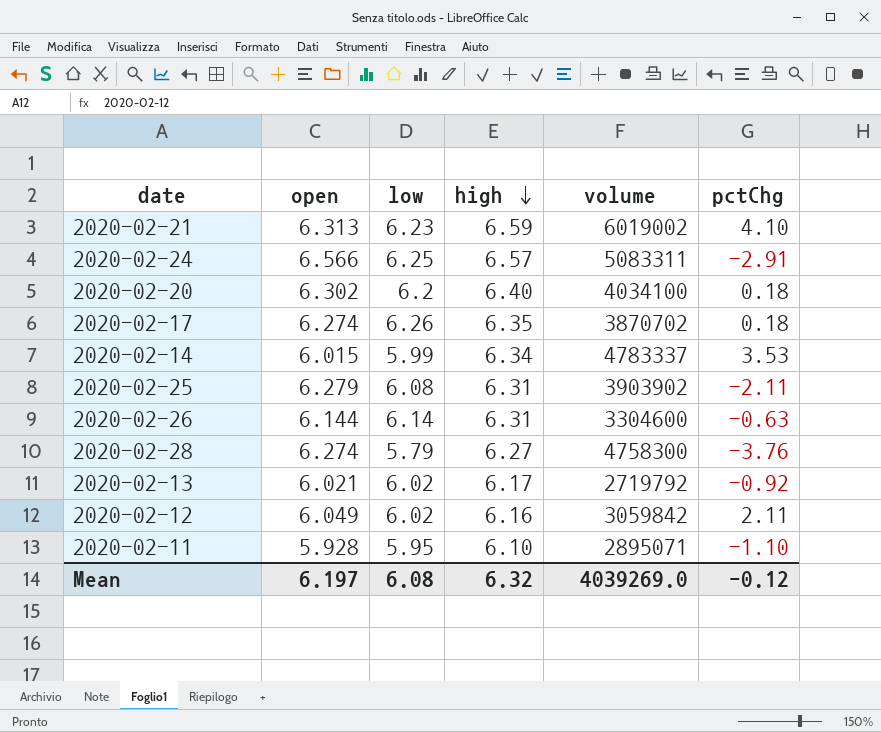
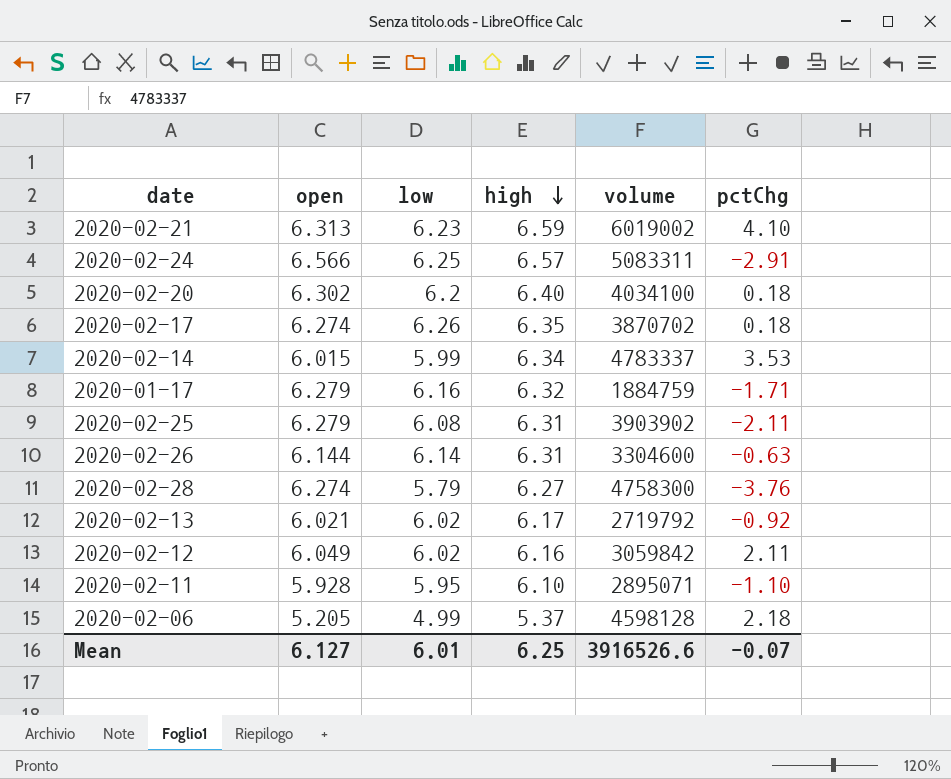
row 2020-01-17: none -> 6.279 | 6.16 | 6.32 | 1884759 | -1.71
row 2020-02-06: none -> 5.205 | 4.99 | 5.37 | 4598128 | 2.18
Mean | open: 6.197 -> 6.127
Mean | low: 6.08 -> 6.01
Mean | high: 6.32 -> 6.25
Mean | volume: 4039269.0 -> 3916526.6
Mean | pctChg: -0.12 -> -0.07

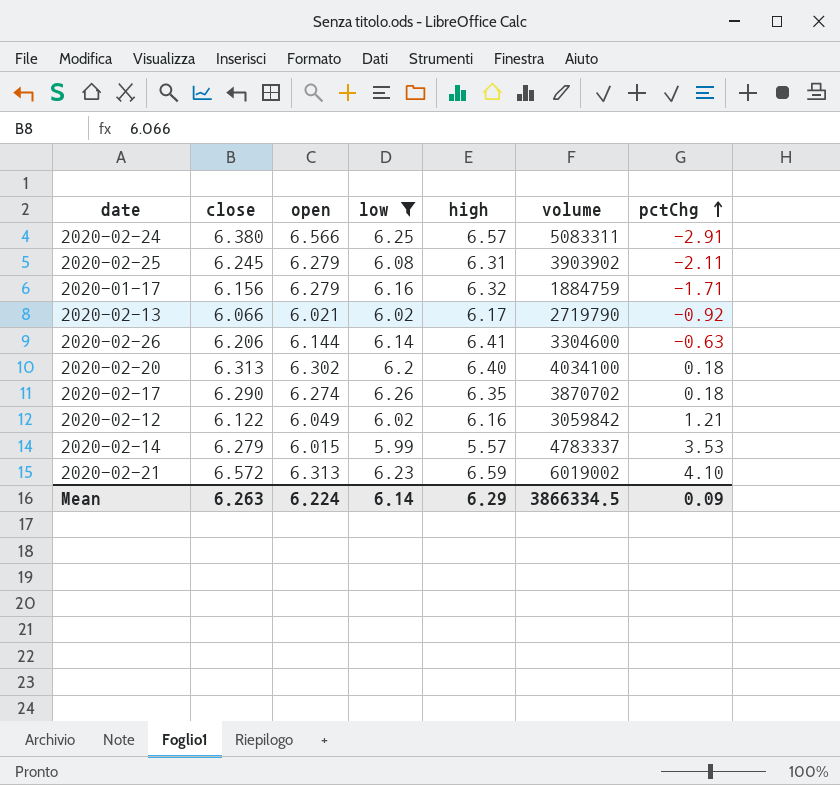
filter: none -> low >= 5.99
row order: high descending -> pctChg ascending
column close | position: none -> 2
2020-02-13 | volume: 2719792 -> 2719790
2020-02-26 | high: 6.31 -> 6.41
2020-02-12 | pctChg: 2.11 -> 1.21
2020-02-14 | high: 6.34 -> 5.57
Mean | open: 6.127 -> 6.224
Mean | low: 6.01 -> 6.14
Mean | high: 6.25 -> 6.29
Mean | volume: 3916526.6 -> 3866334.5
Mean | pctChg: -0.07 -> 0.09

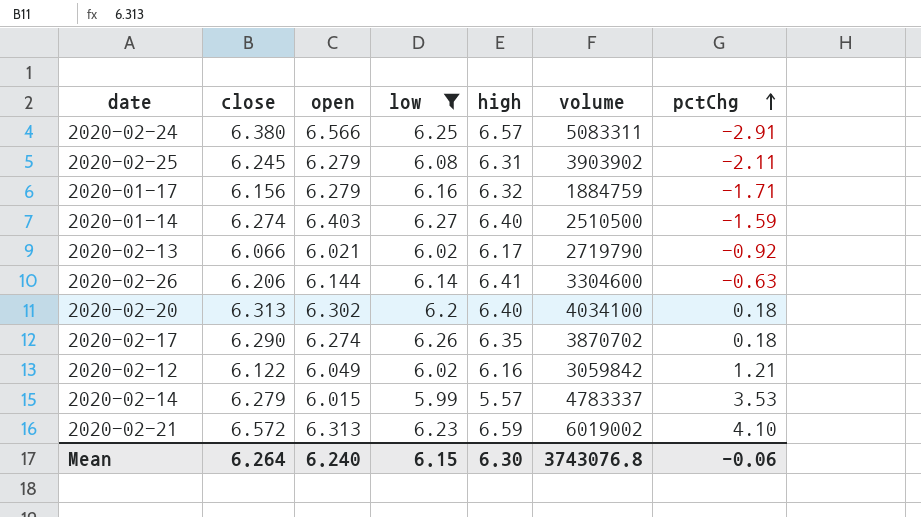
row 2020-01-14: none -> 6.274 | 6.403 | 6.27 | 6.40 | 2510500 | -1.59
Mean | close: 6.263 -> 6.264
Mean | open: 6.224 -> 6.240
Mean | low: 6.14 -> 6.15
Mean | high: 6.29 -> 6.30
Mean | volume: 3866334.5 -> 3743076.8
Mean | pctChg: 0.09 -> -0.06

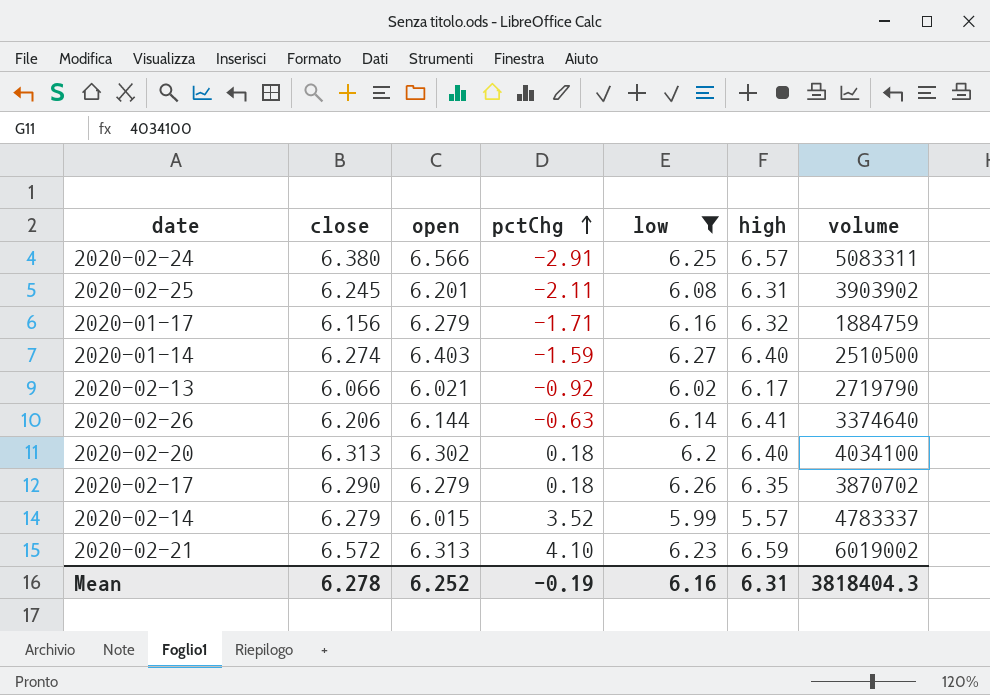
column pctChg | position: 7 -> 4
row 2020-02-12: 6.122 | 6.049 | 6.02 | 6.16 | 3059842 | 1.21 -> none
2020-02-25 | open: 6.279 -> 6.201
2020-02-26 | volume: 3304600 -> 3374640
2020-02-17 | open: 6.274 -> 6.279
2020-02-14 | pctChg: 3.53 -> 3.52
Mean | close: 6.264 -> 6.278
Mean | open: 6.240 -> 6.252
Mean | pctChg: -0.06 -> -0.19
Mean | low: 6.15 -> 6.16
Mean | high: 6.30 -> 6.31
Mean | volume: 3743076.8 -> 3818404.3

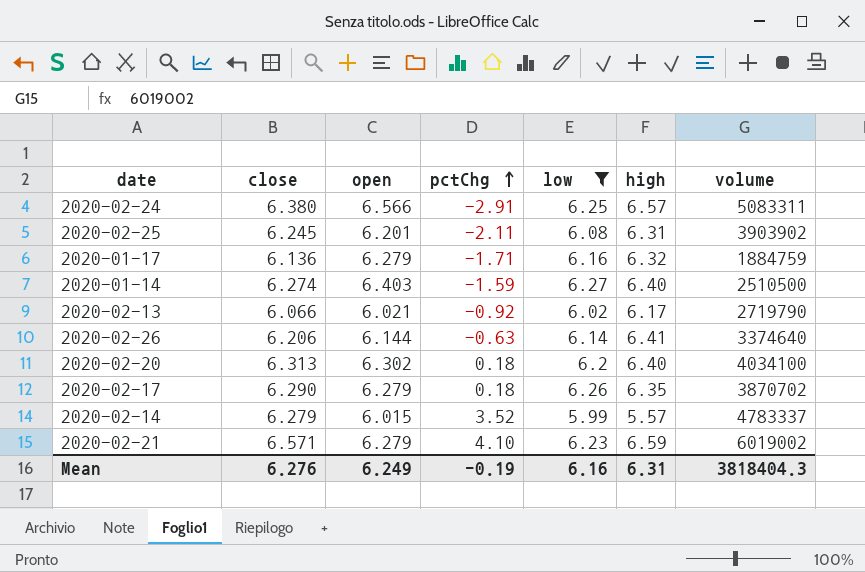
2020-01-17 | close: 6.156 -> 6.136
2020-02-21 | close: 6.572 -> 6.571
2020-02-21 | open: 6.313 -> 6.279
Mean | close: 6.278 -> 6.276
Mean | open: 6.252 -> 6.249

